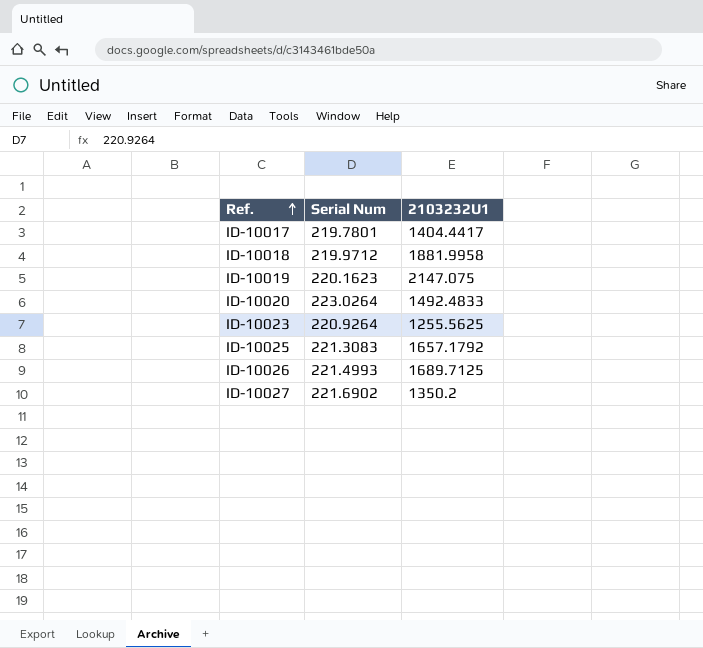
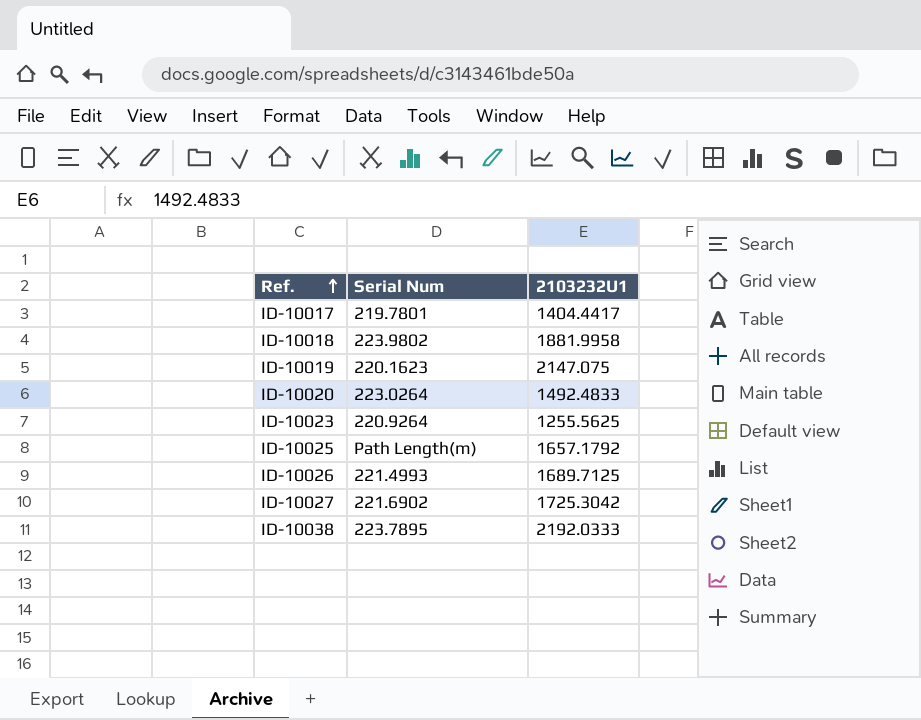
ID-10018 | Serial Num: 219.9712 -> 223.9802
ID-10025 | Serial Num: 221.3083 -> Path Length(m)
ID-10027 | 2103232U1: 1350.2 -> 1725.3042
row ID-10038: none -> 223.7895 | 2192.0333

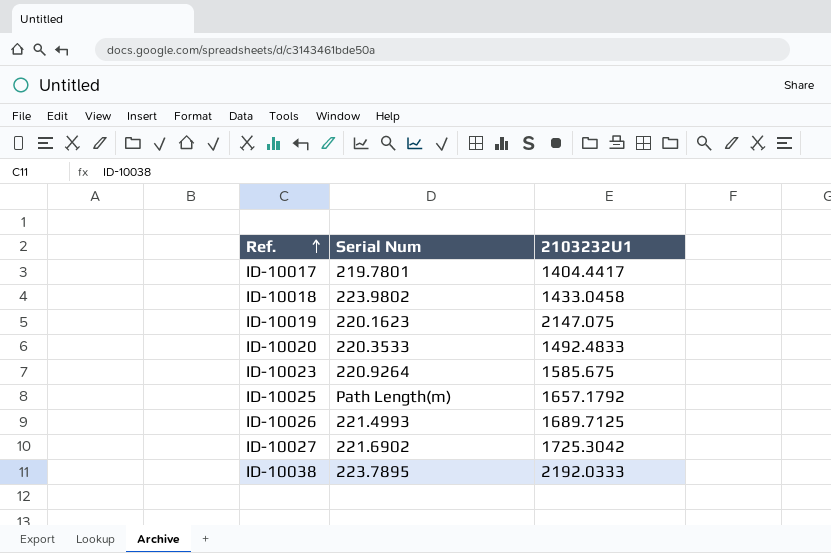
ID-10018 | 2103232U1: 1881.9958 -> 1433.0458
ID-10020 | Serial Num: 223.0264 -> 220.3533
ID-10023 | 2103232U1: 1255.5625 -> 1585.675

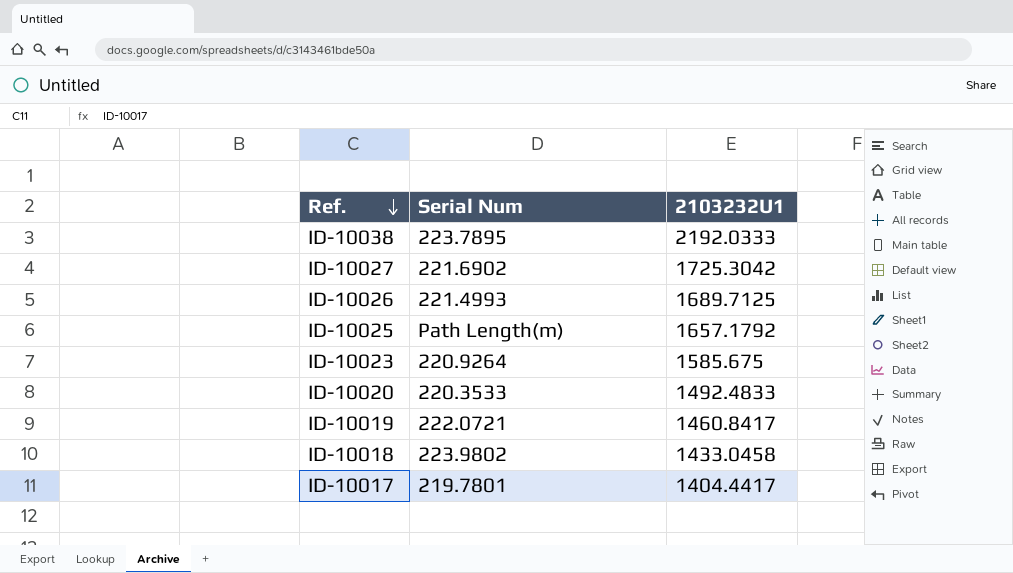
row order: Ref. ascending -> Ref. descending
ID-10019 | Serial Num: 220.1623 -> 222.0721
ID-10019 | 2103232U1: 2147.075 -> 1460.8417

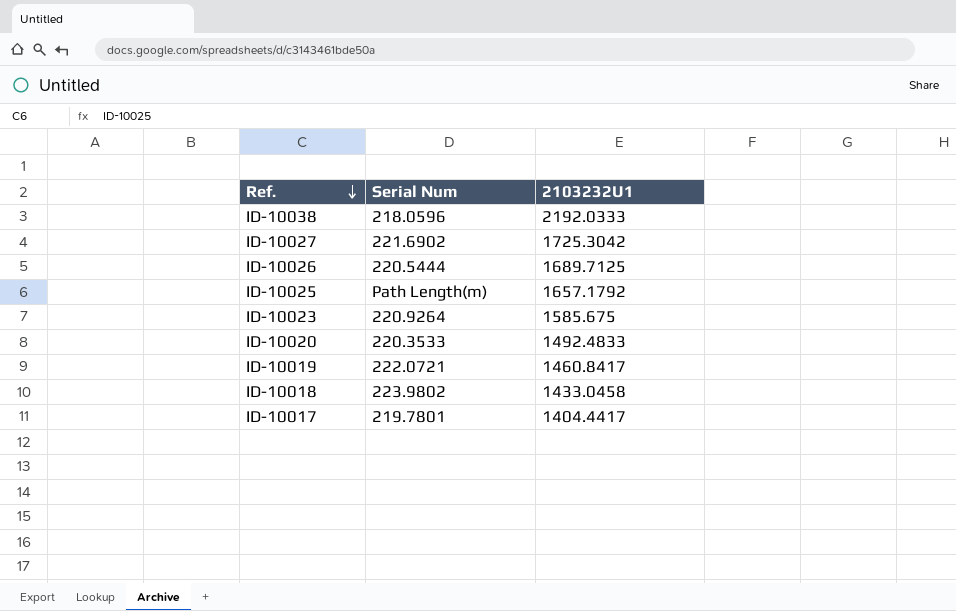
ID-10038 | Serial Num: 223.7895 -> 218.0596
ID-10026 | Serial Num: 221.4993 -> 220.5444

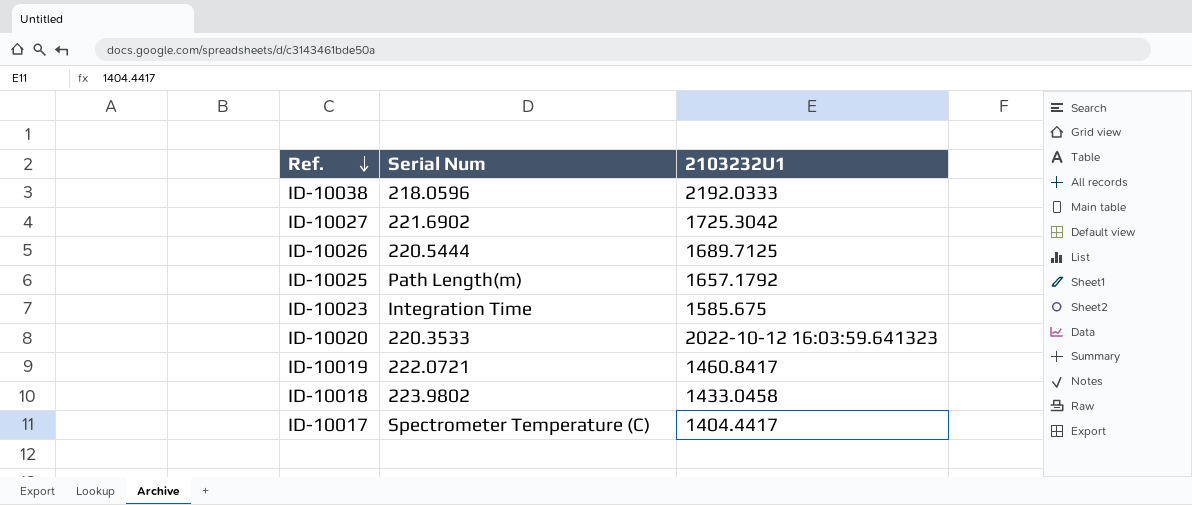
ID-10023 | Serial Num: 220.9264 -> Integration Time
ID-10020 | 2103232U1: 1492.4833 -> 2022-10-12 16:03:59.641323
ID-10017 | Serial Num: 219.7801 -> Spectrometer Temperature (C)

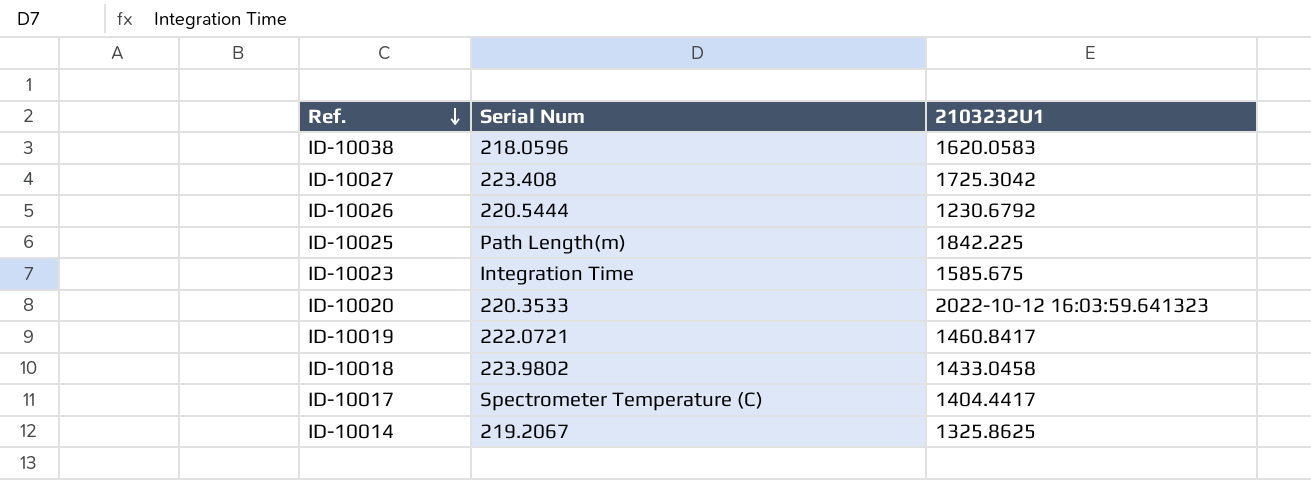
ID-10038 | 2103232U1: 2192.0333 -> 1620.0583
ID-10027 | Serial Num: 221.6902 -> 223.408
ID-10026 | 2103232U1: 1689.7125 -> 1230.6792
ID-10025 | 2103232U1: 1657.1792 -> 1842.225
row ID-10014: none -> 219.2067 | 1325.8625

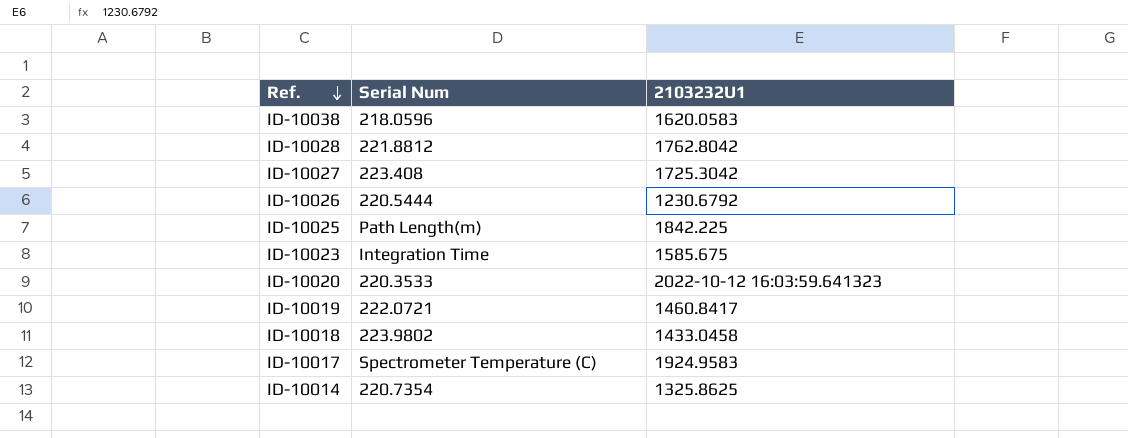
row ID-10028: none -> 221.8812 | 1762.8042
ID-10017 | 2103232U1: 1404.4417 -> 1924.9583
ID-10014 | Serial Num: 219.2067 -> 220.7354

